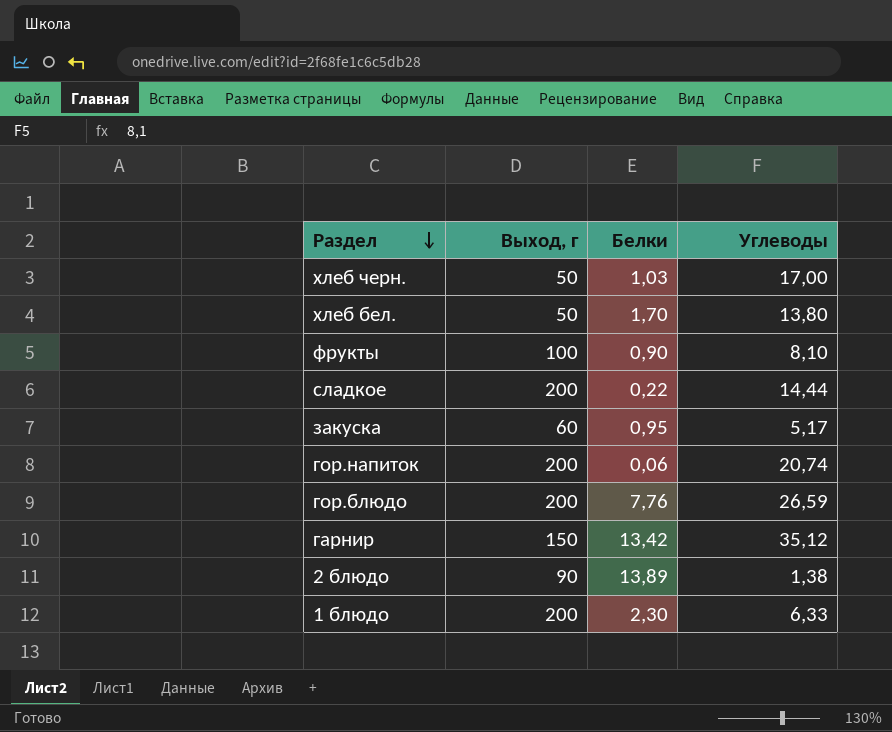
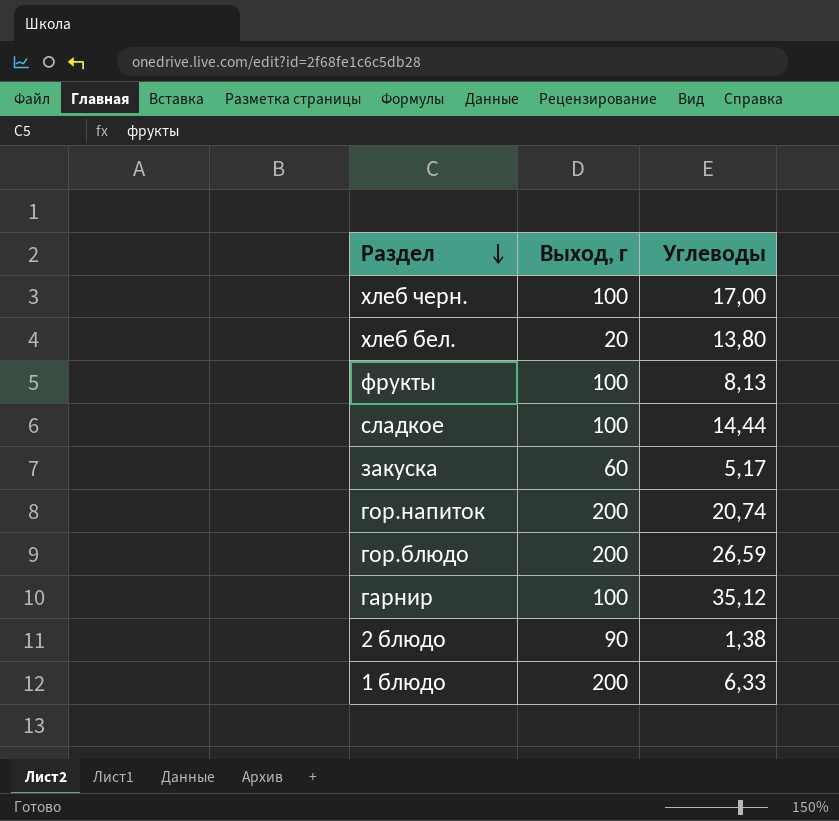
column Белки | position: 3 -> none
хлеб черн. | Выход, г: 50 -> 100
хлеб бел. | Выход, г: 50 -> 20
фрукты | Углеводы: 8,10 -> 8,13
сладкое | Выход, г: 200 -> 100
гарнир | Выход, г: 150 -> 100

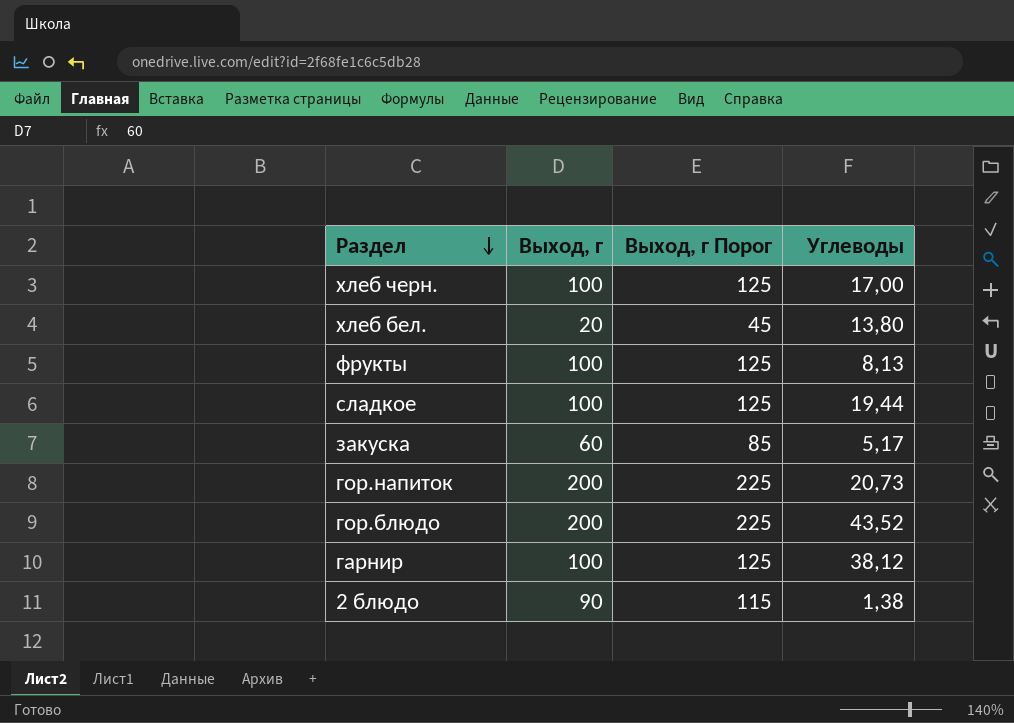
column Выход, г Порог | formula: none -> [Выход, г] + 25
row 1 блюдо: 200 | 6,33 -> none
сладкое | Углеводы: 14,44 -> 19,44
гор.напиток | Углеводы: 20,74 -> 20,73
гор.блюдо | Углеводы: 26,59 -> 43,52
гарнир | Углеводы: 35,12 -> 38,12

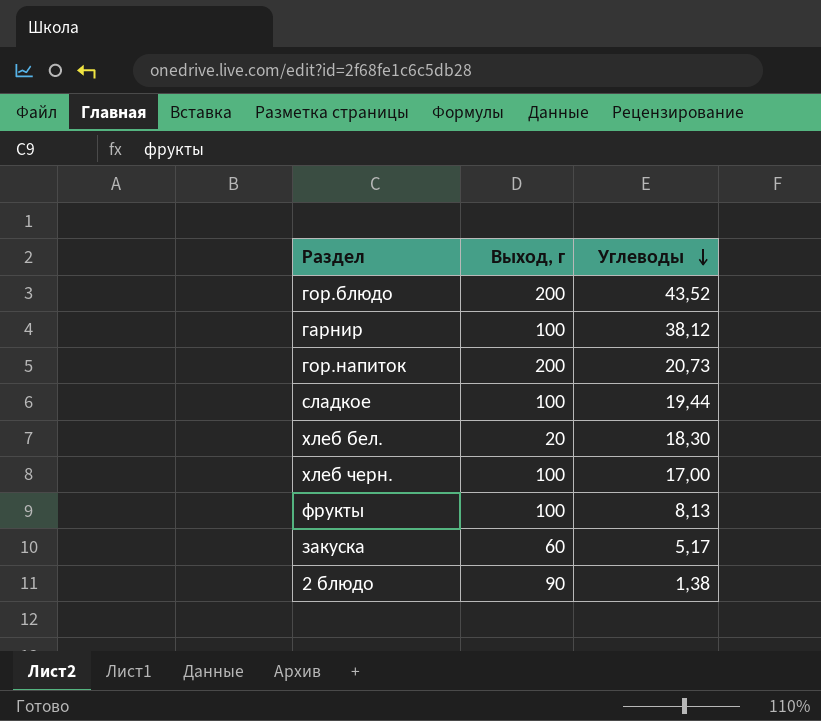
row order: Раздел descending -> Углеводы descending
column Выход, г Порог | formula: [Выход, г] + 25 -> none
хлеб бел. | Углеводы: 13,80 -> 18,30

